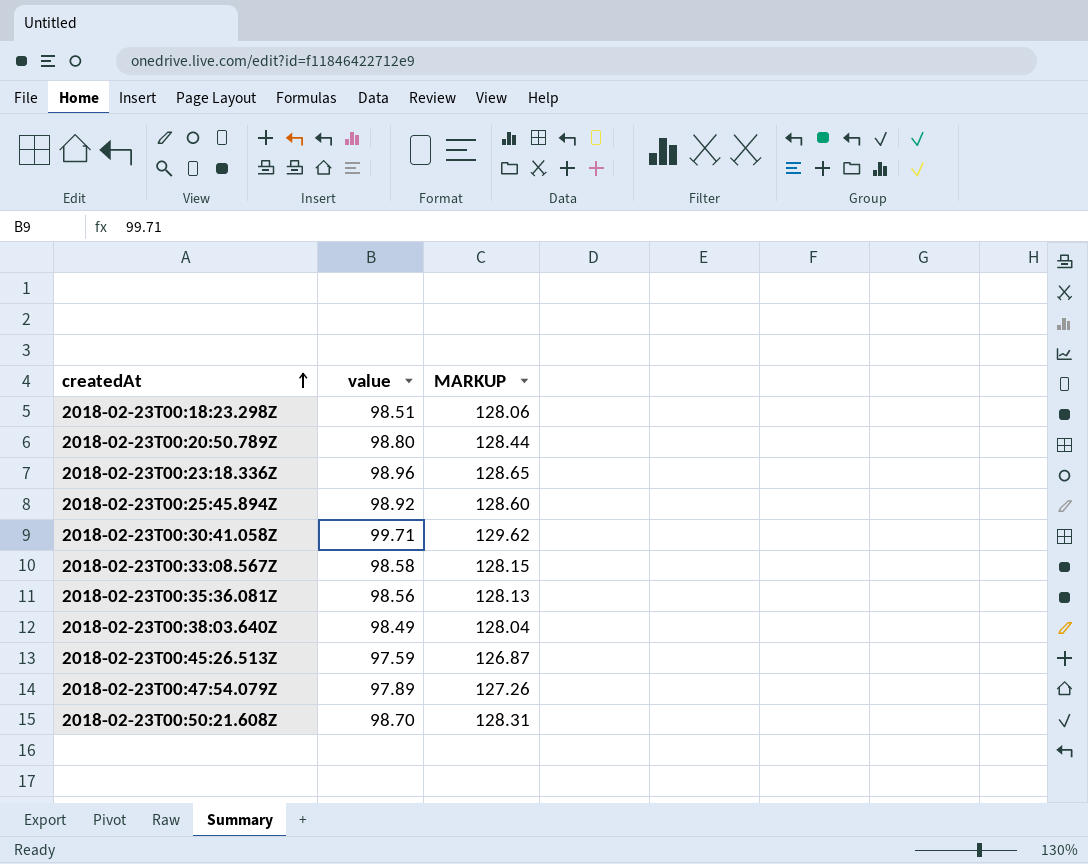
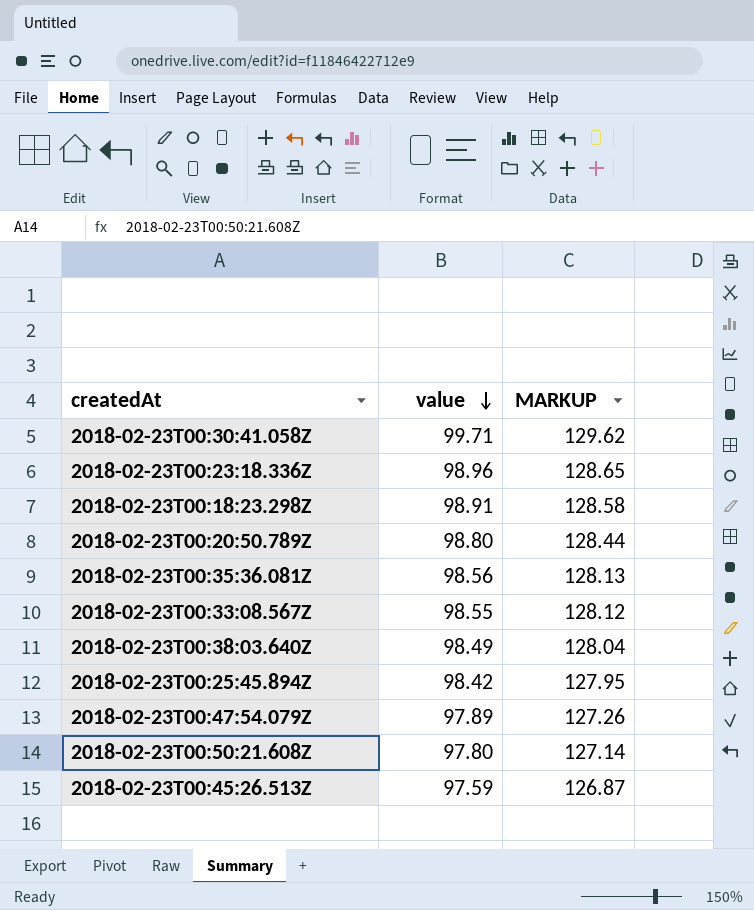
row order: createdAt ascending -> value descending
2018-02-23T00:18:23.298Z | value: 98.51 -> 98.91
2018-02-23T00:18:23.298Z | MARKUP: 128.06 -> 128.58
2018-02-23T00:33:08.567Z | value: 98.58 -> 98.55
2018-02-23T00:33:08.567Z | MARKUP: 128.15 -> 128.12
2018-02-23T00:25:45.894Z | value: 98.92 -> 98.42
2018-02-23T00:25:45.894Z | MARKUP: 128.60 -> 127.95
2018-02-23T00:50:21.608Z | value: 98.70 -> 97.80
2018-02-23T00:50:21.608Z | MARKUP: 128.31 -> 127.14

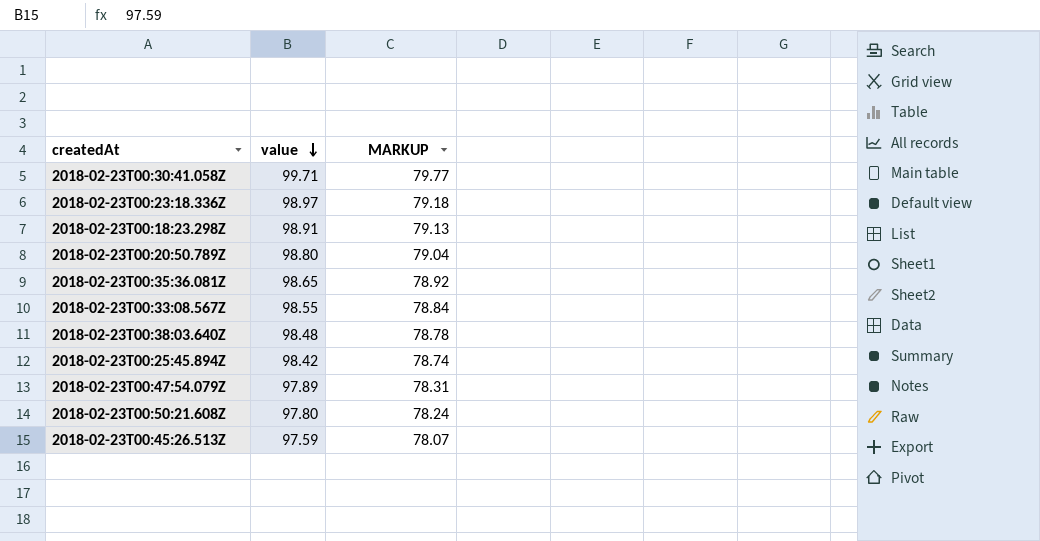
column MARKUP | formula: [value] * 1.3 -> [value] * 0.8
2018-02-23T00:23:18.336Z | value: 98.96 -> 98.97
2018-02-23T00:35:36.081Z | value: 98.56 -> 98.65
2018-02-23T00:38:03.640Z | value: 98.49 -> 98.48

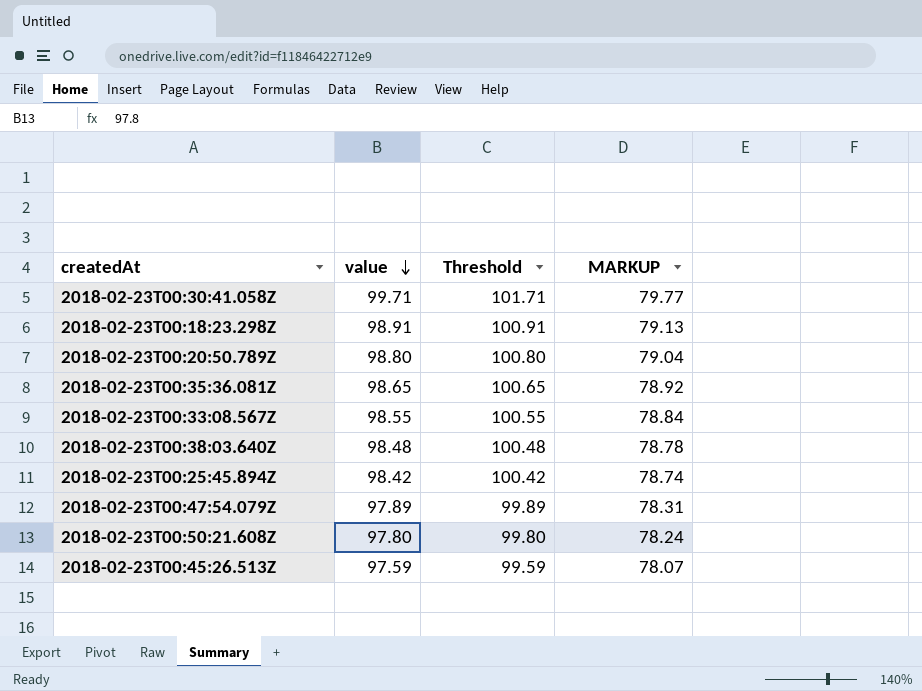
column Threshold | formula: none -> [value] + 2
row 2018-02-23T00:23:18.336Z: 98.97 | 79.18 -> none

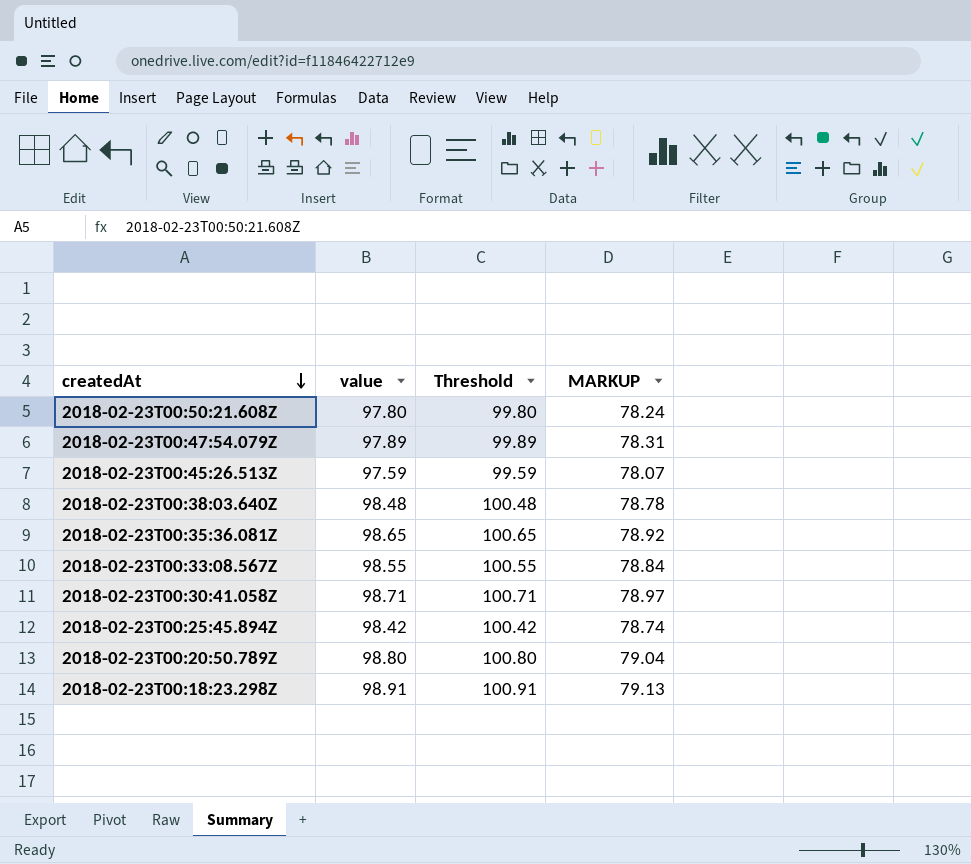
row order: value descending -> createdAt descending
2018-02-23T00:30:41.058Z | value: 99.71 -> 98.71
2018-02-23T00:30:41.058Z | Threshold: 101.71 -> 100.71
2018-02-23T00:30:41.058Z | MARKUP: 79.77 -> 78.97

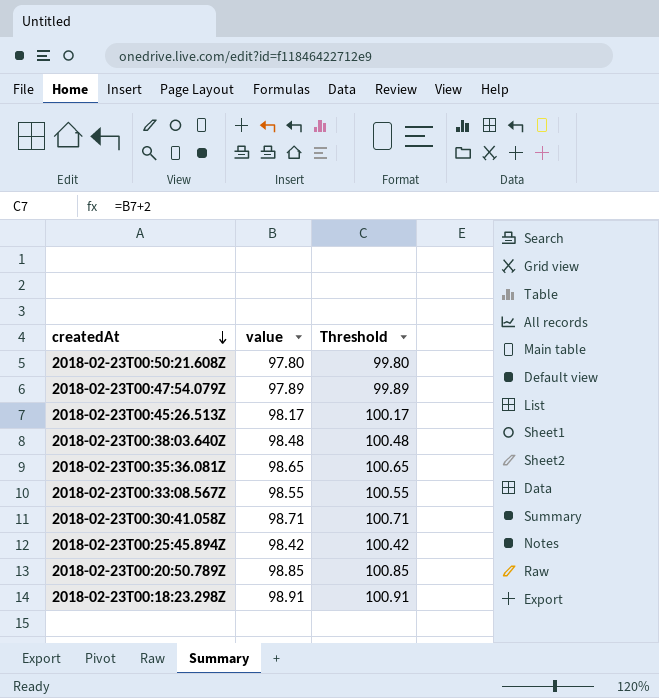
column MARKUP | formula: [value] * 0.8 -> none
2018-02-23T00:45:26.513Z | value: 97.59 -> 98.17
2018-02-23T00:45:26.513Z | Threshold: 99.59 -> 100.17
2018-02-23T00:20:50.789Z | value: 98.80 -> 98.85
2018-02-23T00:20:50.789Z | Threshold: 100.80 -> 100.85

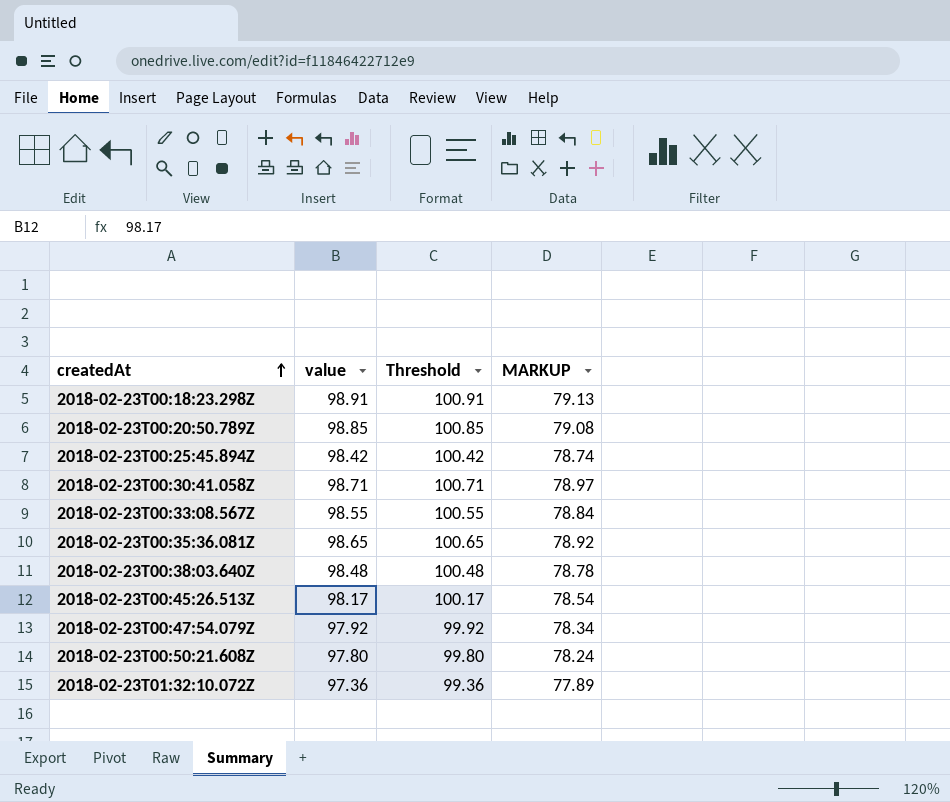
row order: createdAt descending -> createdAt ascending
column MARKUP | formula: none -> [value] * 0.8
2018-02-23T00:47:54.079Z | value: 97.89 -> 97.92
2018-02-23T00:47:54.079Z | Threshold: 99.89 -> 99.92
row 2018-02-23T01:32:10.072Z: none -> 97.36 | 99.36 | 77.89

